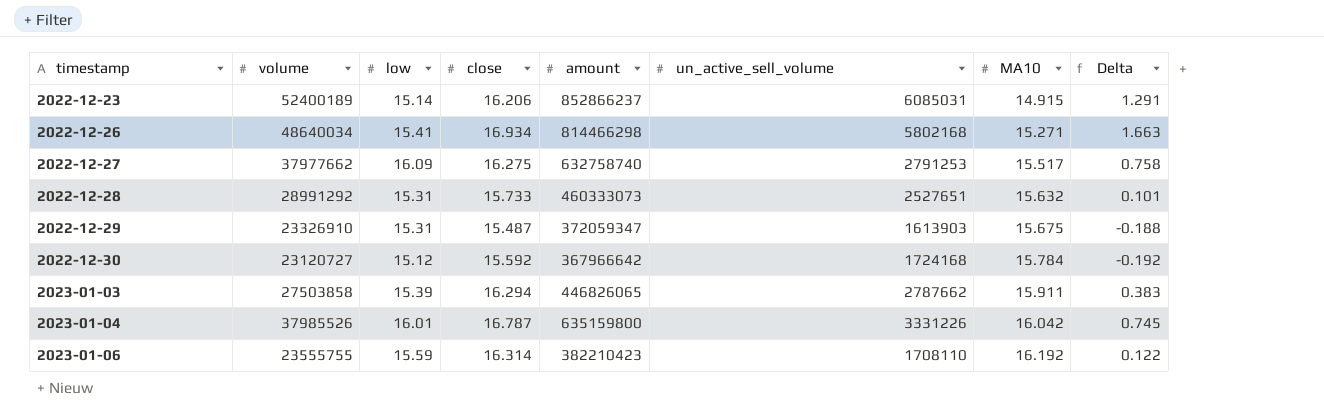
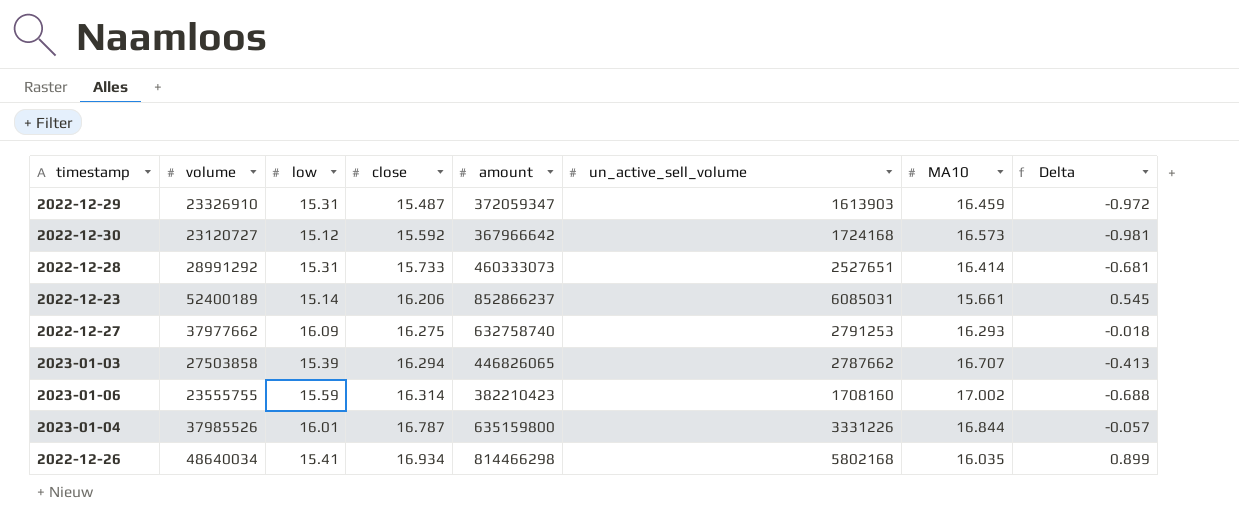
row order: timestamp ascending -> close ascending
2022-12-29 | MA10: 15.675 -> 16.459
2022-12-29 | Delta: -0.188 -> -0.972
2022-12-30 | MA10: 15.784 -> 16.573
2022-12-30 | Delta: -0.192 -> -0.981
2022-12-28 | MA10: 15.632 -> 16.414
2022-12-28 | Delta: 0.101 -> -0.681
2022-12-23 | MA10: 14.915 -> 15.661
2022-12-23 | Delta: 1.291 -> 0.545
2022-12-27 | MA10: 15.517 -> 16.293
2022-12-27 | Delta: 0.758 -> -0.018
2023-01-03 | MA10: 15.911 -> 16.707
2023-01-03 | Delta: 0.383 -> -0.413
2023-01-06 | un_active_sell_volume: 1708110 -> 1708160
2023-01-06 | MA10: 16.192 -> 17.002
2023-01-06 | Delta: 0.122 -> -0.688
2023-01-04 | MA10: 16.042 -> 16.844
2023-01-04 | Delta: 0.745 -> -0.057
2022-12-26 | MA10: 15.271 -> 16.035
2022-12-26 | Delta: 1.663 -> 0.899

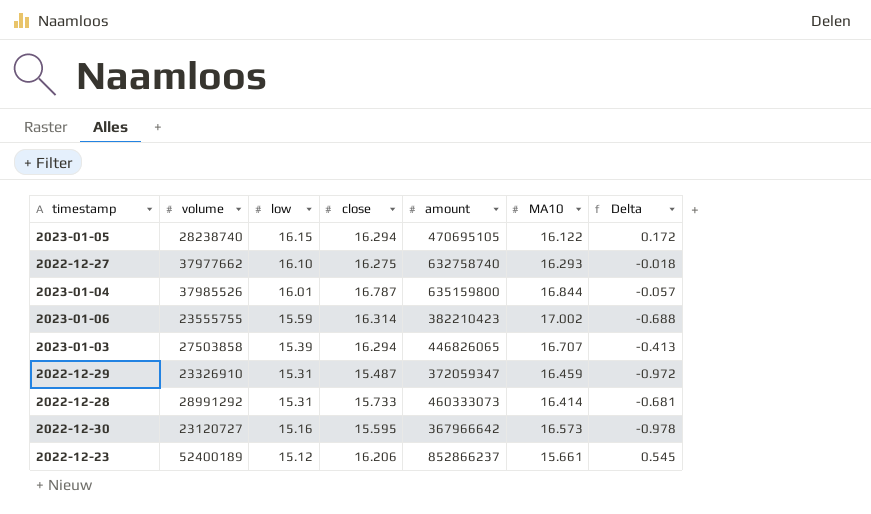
row order: close ascending -> low descending
column un_active_sell_volume | position: 6 -> none
row 2022-12-26: 48640034 | 15.41 | 16.934 | 814466298 | 5802168 | 16.035 | 0.899 -> none
row 2023-01-05: none -> 28238740 | 16.15 | 16.294 | 470695105 | 16.122 | 0.172
2022-12-27 | low: 16.09 -> 16.10
2022-12-30 | low: 15.12 -> 15.16
2022-12-30 | close: 15.592 -> 15.595
2022-12-30 | Delta: -0.981 -> -0.978
2022-12-23 | low: 15.14 -> 15.12

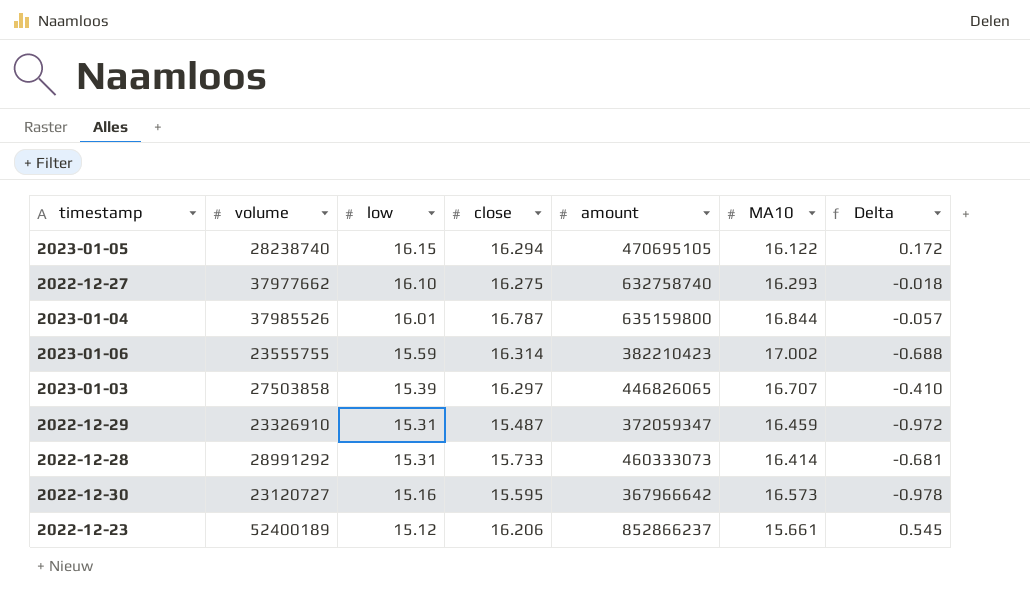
2023-01-03 | close: 16.294 -> 16.297
2023-01-03 | Delta: -0.413 -> -0.410

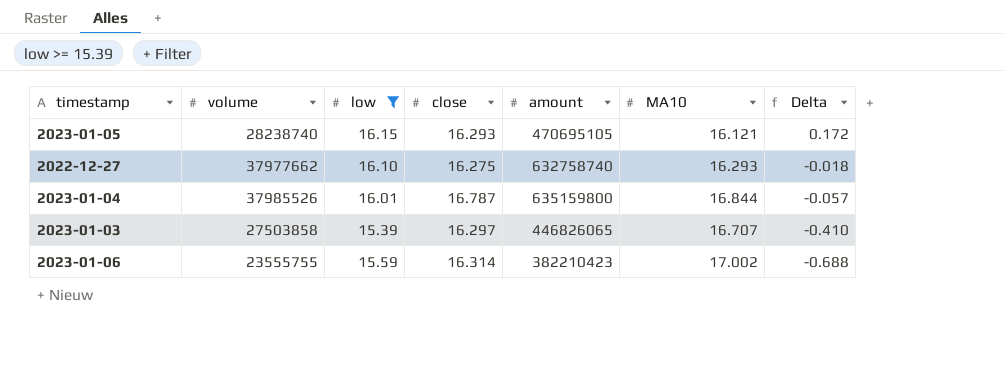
filter: none -> low >= 15.39
row order: low descending -> Delta descending
2023-01-05 | close: 16.294 -> 16.293
2023-01-05 | MA10: 16.122 -> 16.121

